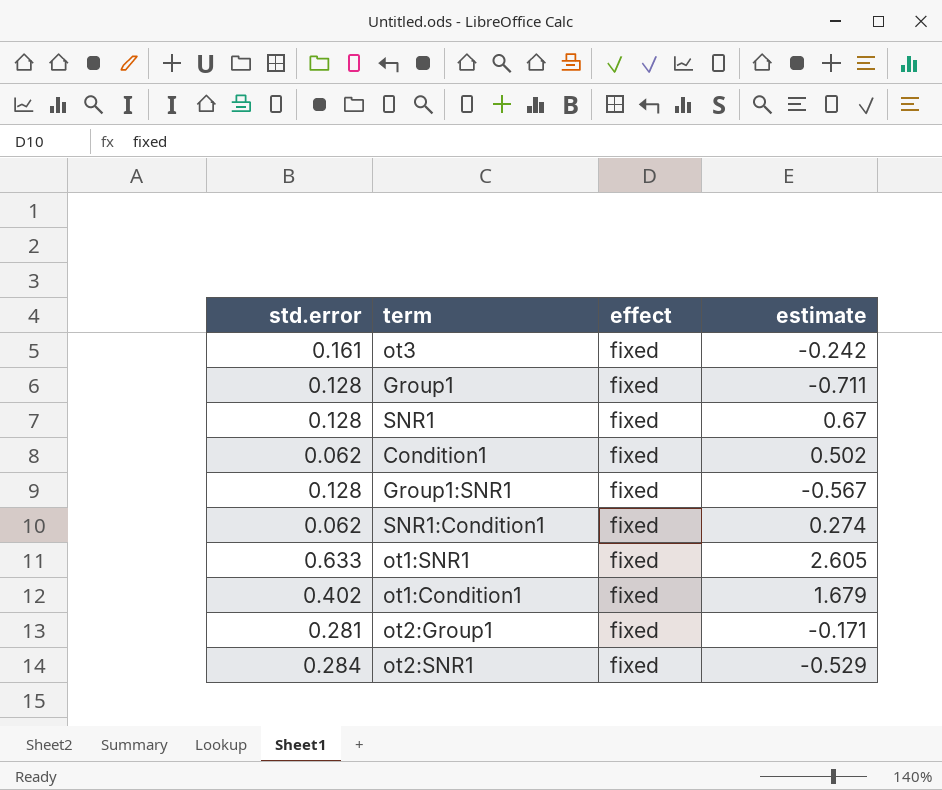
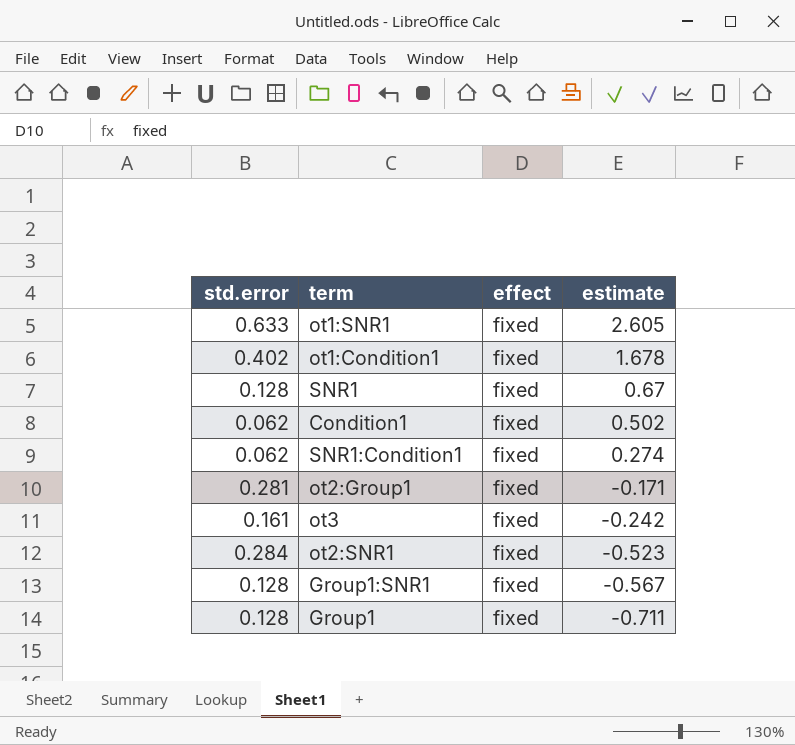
row order: none -> estimate descending
ot1:Condition1 | estimate: 1.679 -> 1.678
ot2:SNR1 | estimate: -0.529 -> -0.523

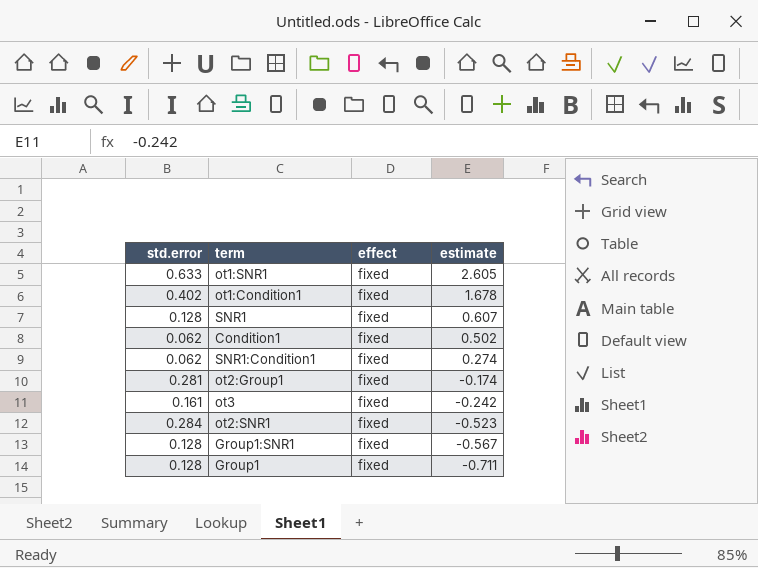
SNR1 | estimate: 0.67 -> 0.607
ot2:Group1 | estimate: -0.171 -> -0.174

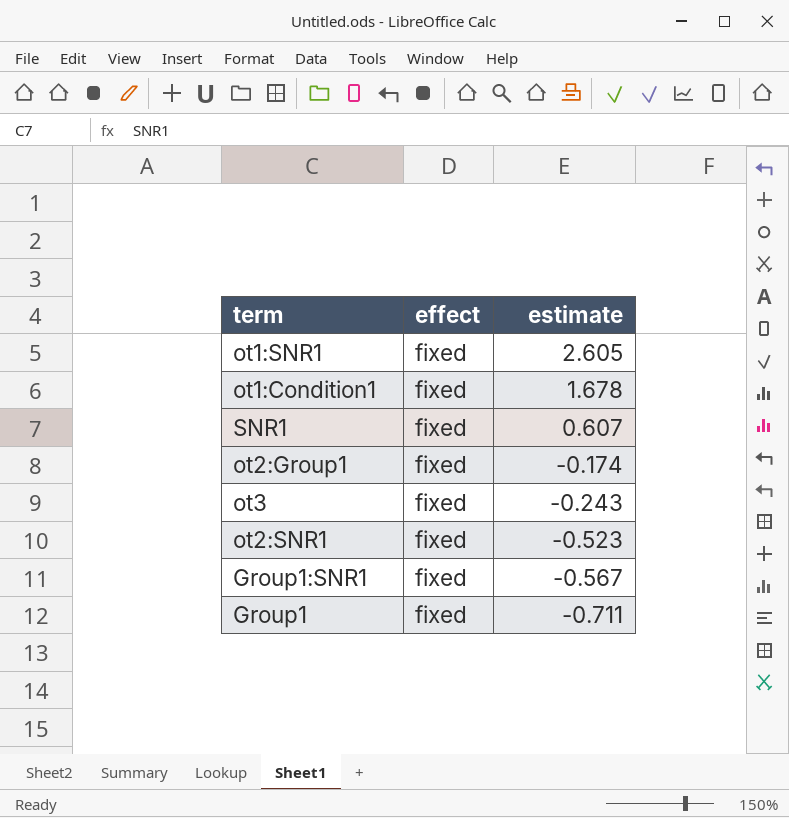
column std.error | position: 1 -> none
row Condition1: 0.062 | fixed | 0.502 -> none
row SNR1:Condition1: 0.062 | fixed | 0.274 -> none
ot3 | estimate: -0.242 -> -0.243

